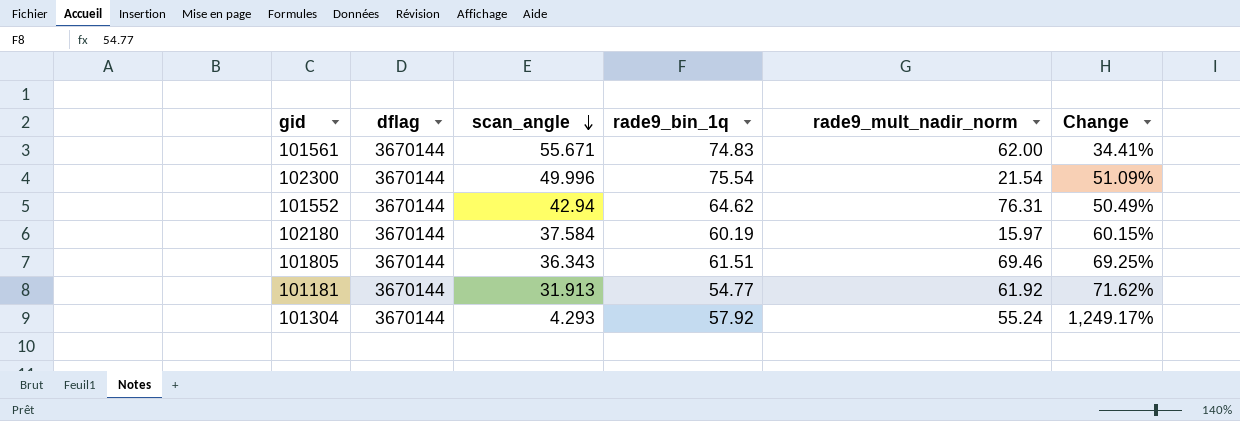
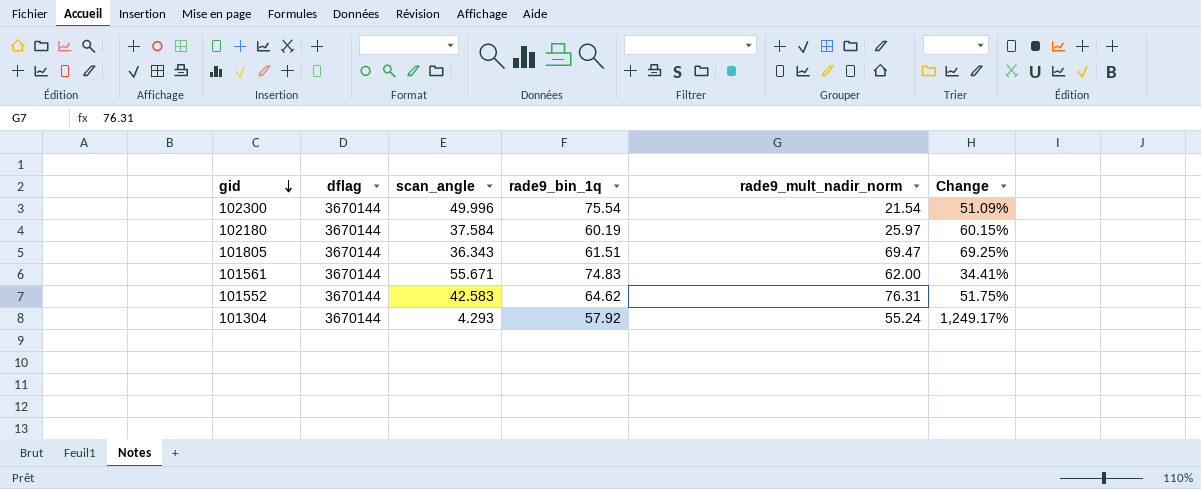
row order: scan_angle descending -> gid descending
row 101181: 3670144 | 31.913 | 54.77 | 61.92 | 71.62% -> none
102180 | rade9_mult_nadir_norm: 15.97 -> 25.97
101805 | rade9_mult_nadir_norm: 69.46 -> 69.47
101552 | scan_angle: 42.94 -> 42.583
101552 | Change: 50.49% -> 51.75%

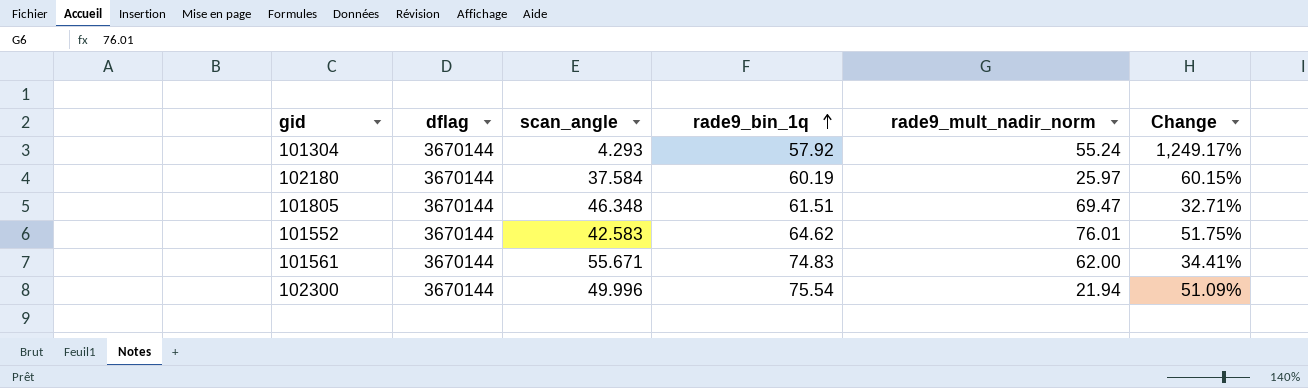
row order: gid descending -> rade9_bin_1q ascending
101805 | scan_angle: 36.343 -> 46.348
101805 | Change: 69.25% -> 32.71%
101552 | rade9_mult_nadir_norm: 76.31 -> 76.01
102300 | rade9_mult_nadir_norm: 21.54 -> 21.94

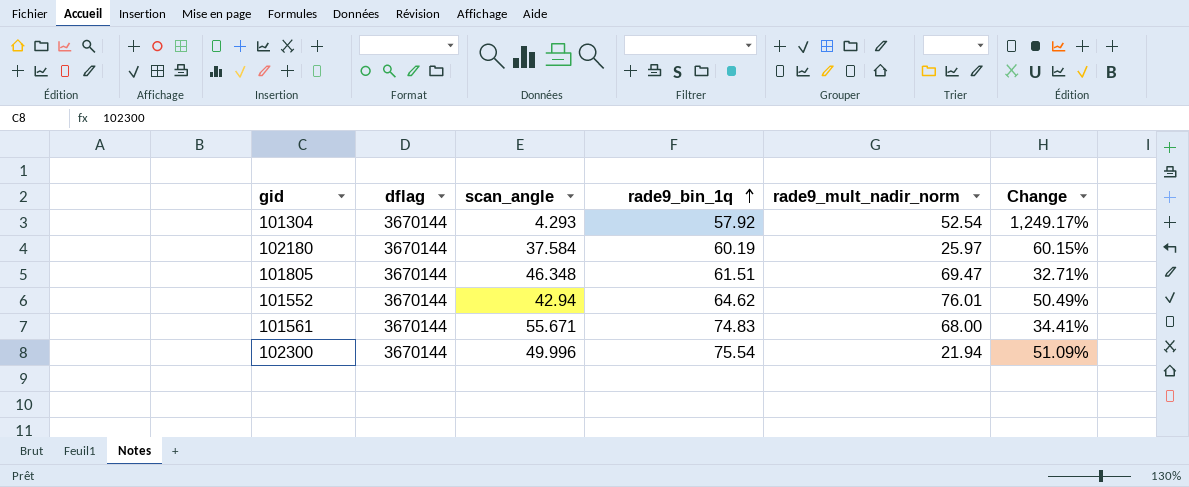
101304 | rade9_mult_nadir_norm: 55.24 -> 52.54
101552 | scan_angle: 42.583 -> 42.94
101552 | Change: 51.75% -> 50.49%
101561 | rade9_mult_nadir_norm: 62.00 -> 68.00

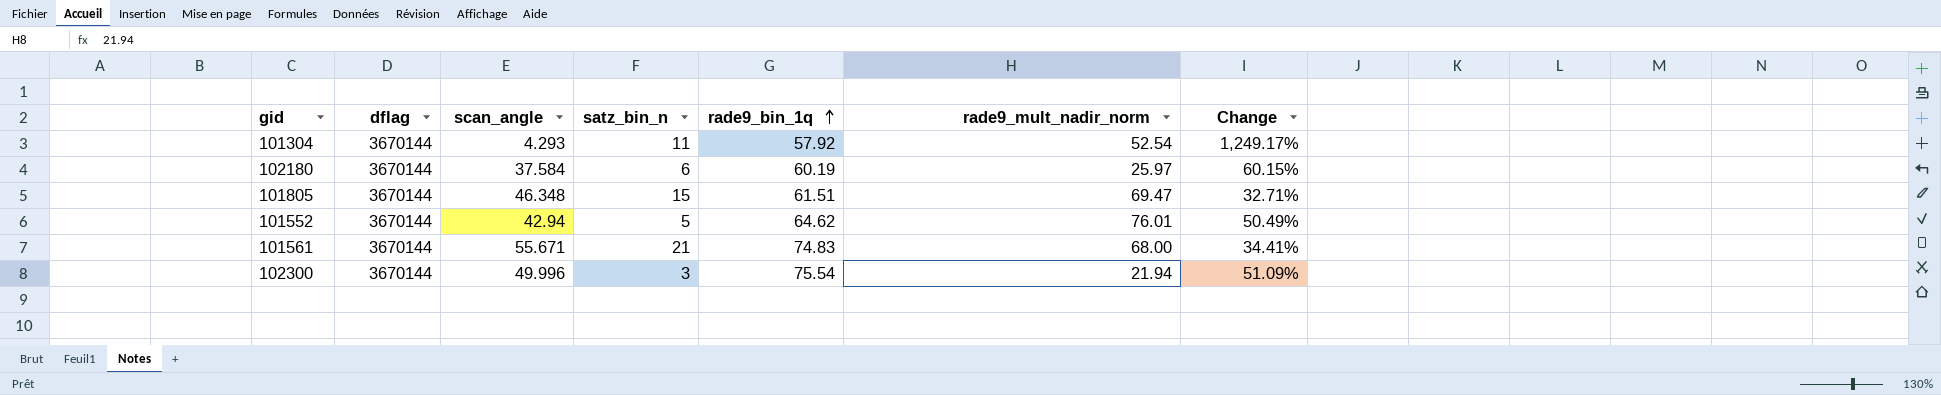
column satz_bin_n | position: none -> 4

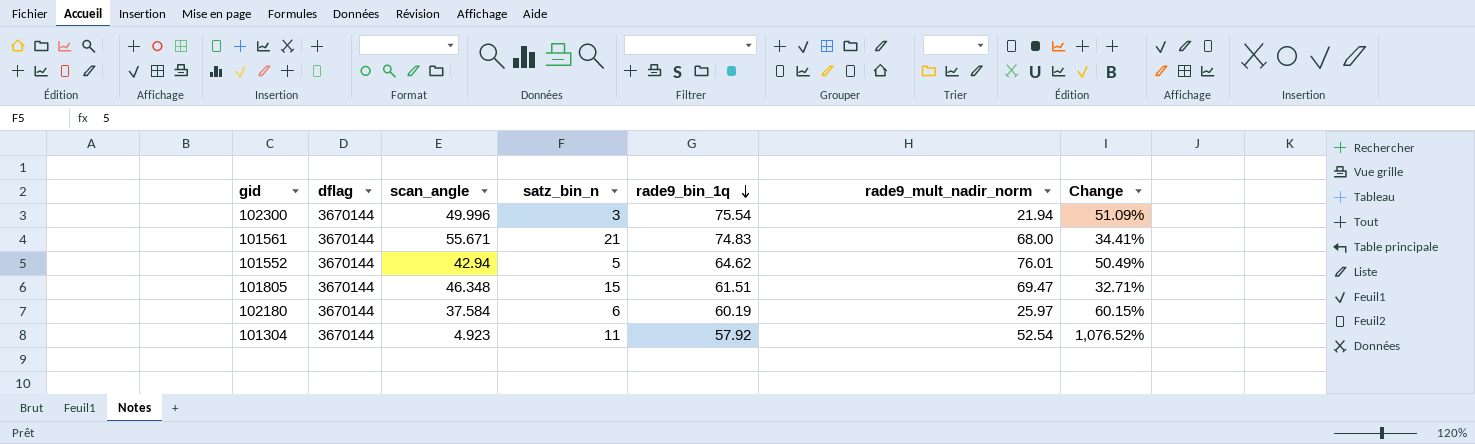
row order: rade9_bin_1q ascending -> rade9_bin_1q descending
101304 | scan_angle: 4.293 -> 4.923
101304 | Change: 1,249.17% -> 1,076.52%

